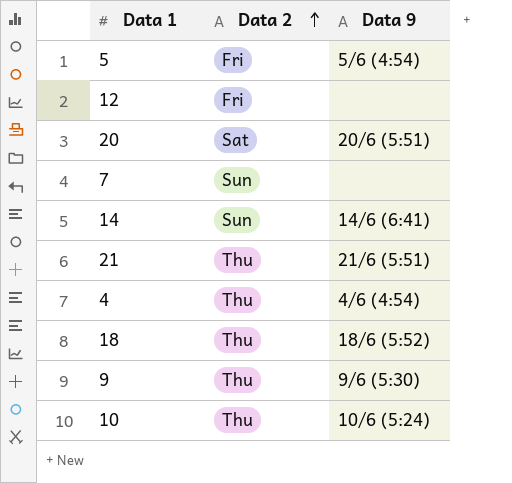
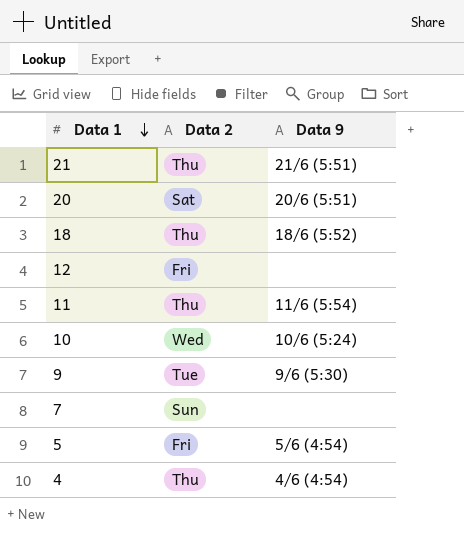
row order: Data 2 ascending -> Data 1 descending
row 14: Sun | 14/6 (6:41) -> none
row 11: none -> Thu | 11/6 (5:54)
10 | Data 2: Thu -> Wed
9 | Data 2: Thu -> Tue

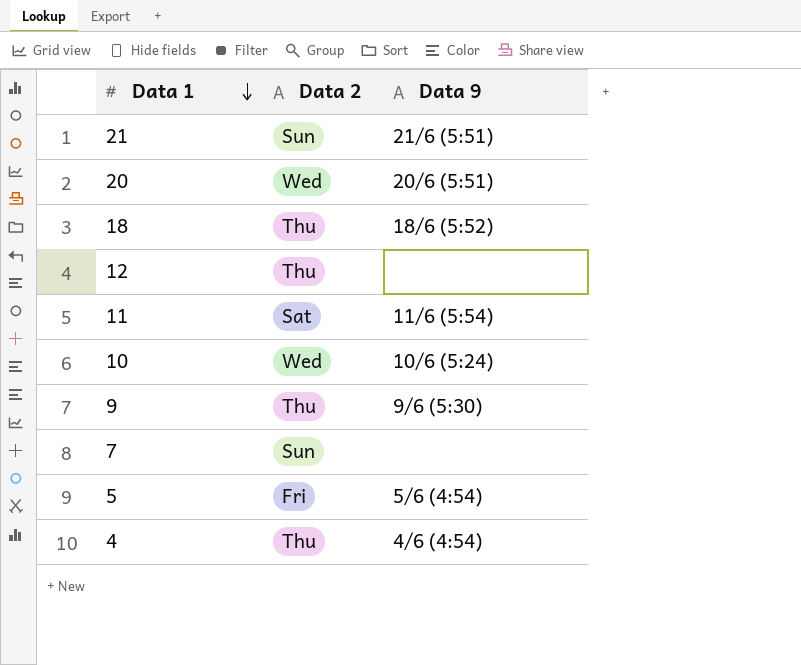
21 | Data 2: Thu -> Sun
20 | Data 2: Sat -> Wed
12 | Data 2: Fri -> Thu
11 | Data 2: Thu -> Sat
9 | Data 2: Tue -> Thu

